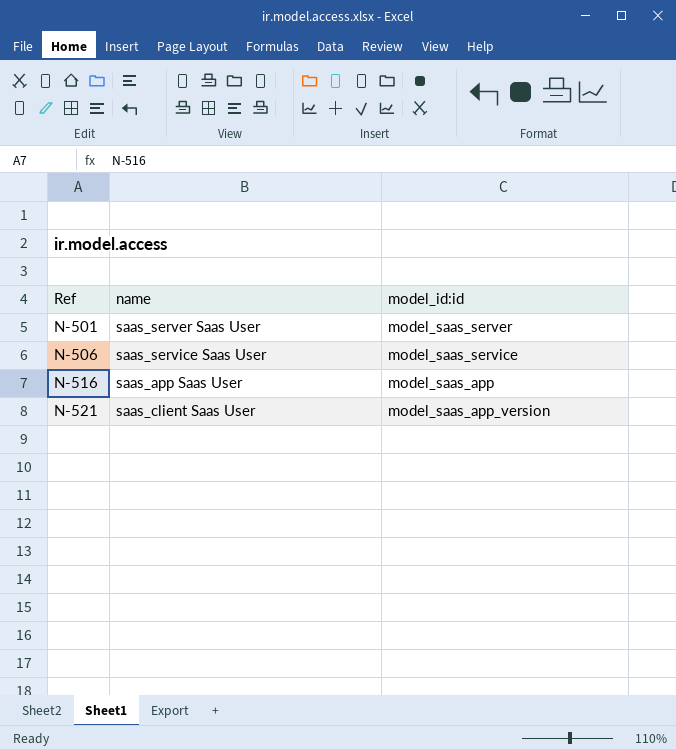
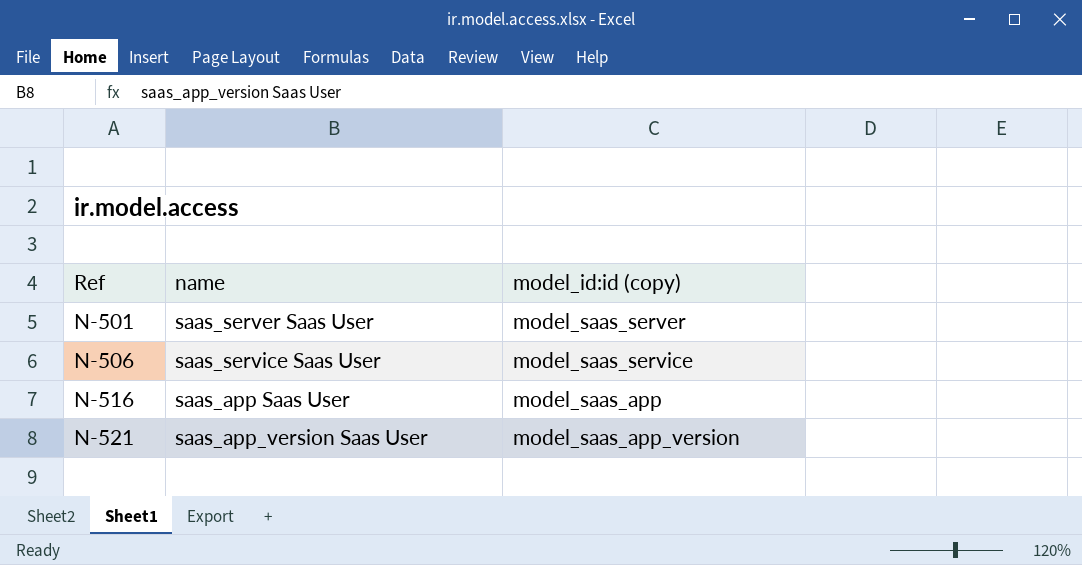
column name: model_id:id -> model_id:id (copy)
N-521 | name: saas_client Saas User -> saas_app_version Saas User

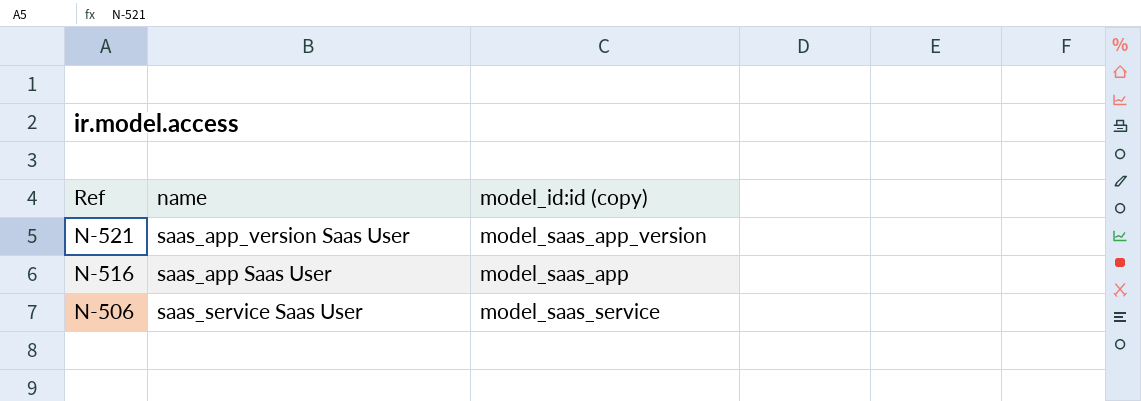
row order: Ref ascending -> Ref descending
row N-501: saas_server Saas User | model_saas_server -> none

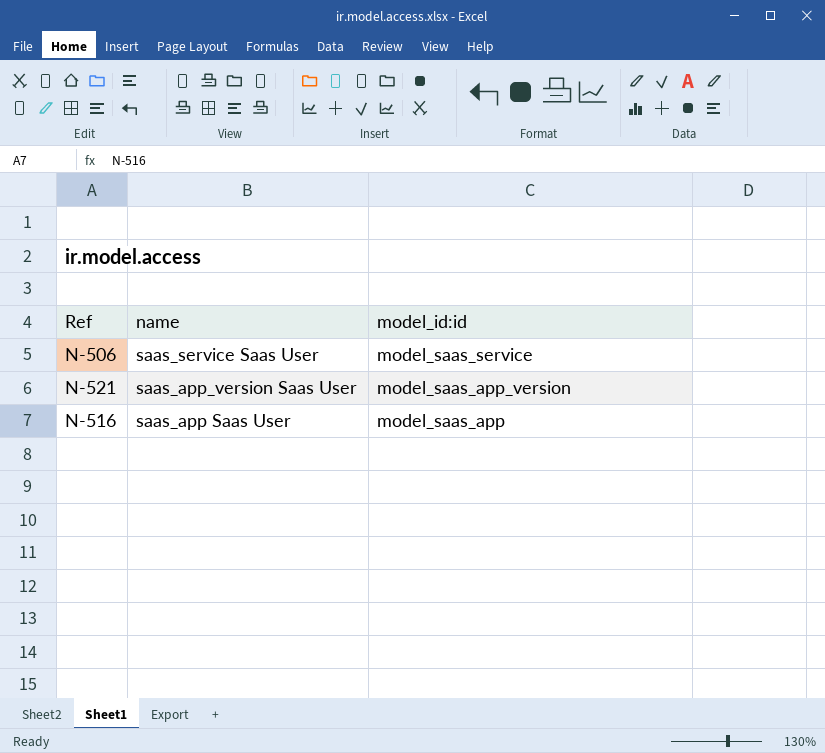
row order: Ref descending -> name descending
column name: model_id:id (copy) -> model_id:id

